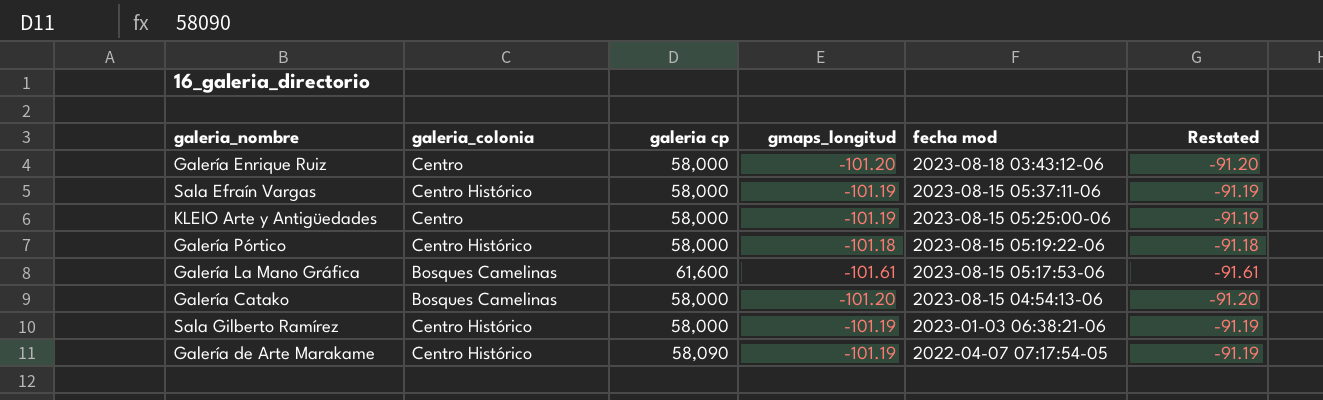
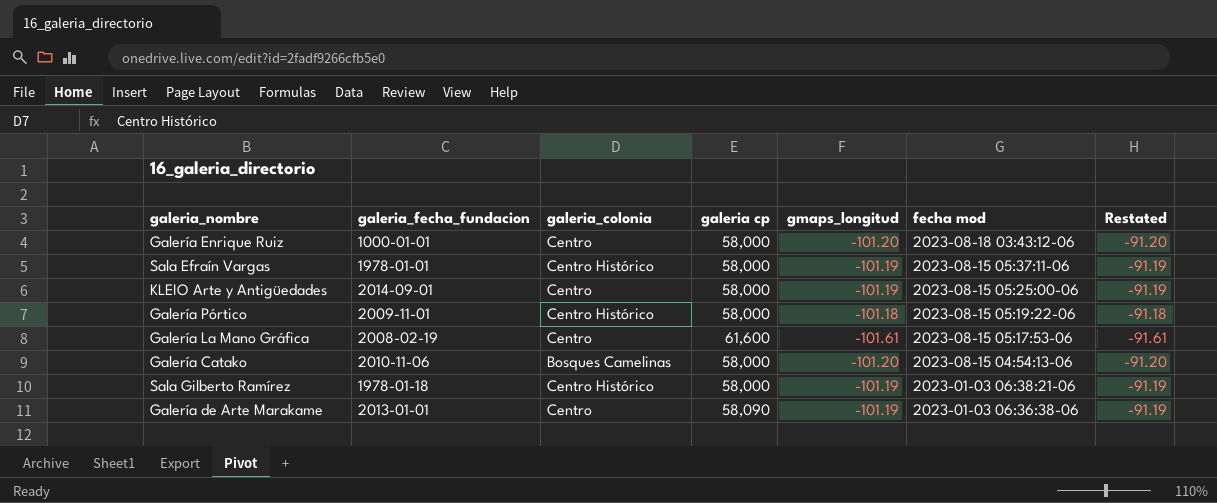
column galeria_fecha_fundacion | position: none -> 2
Galería La Mano Gráfica | galeria_colonia: Bosques Camelinas -> Centro
Galería de Arte Marakame | galeria_colonia: Centro Histórico -> Centro
Galería de Arte Marakame | fecha mod: 2022-04-07 07:17:54-05 -> 2023-01-03 06:36:38-06

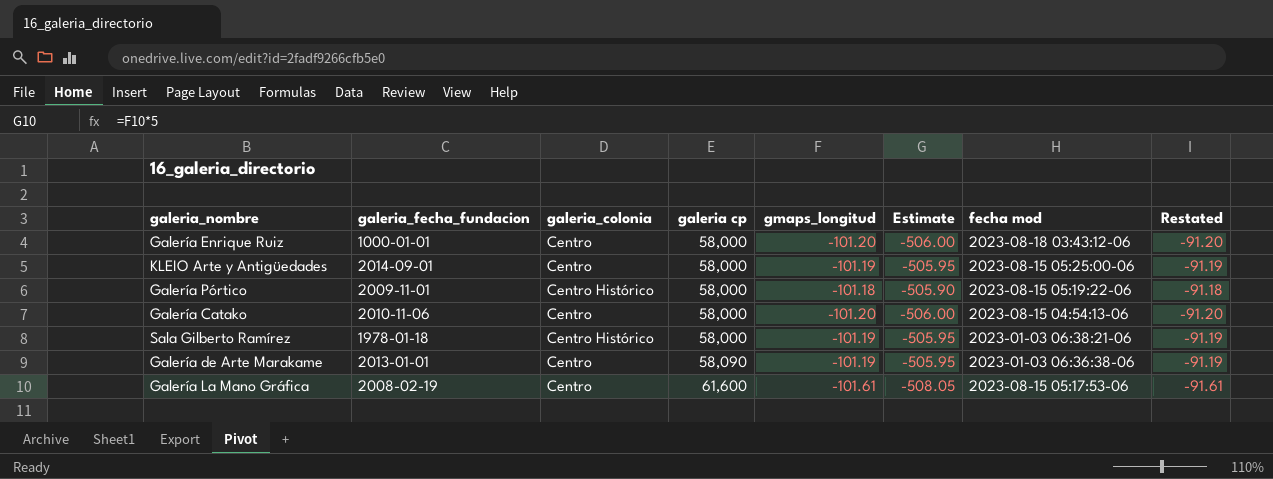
row order: fecha mod descending -> galeria cp ascending
column Estimate | formula: none -> [gmaps_longitud] * 5
row Sala Efraín Vargas: 1978-01-01 | Centro Histórico | 58,000 | -101.19 | 2023-08-15 05:37:11-06 | -91.19 -> none
Galería Catako | galeria_colonia: Bosques Camelinas -> Centro

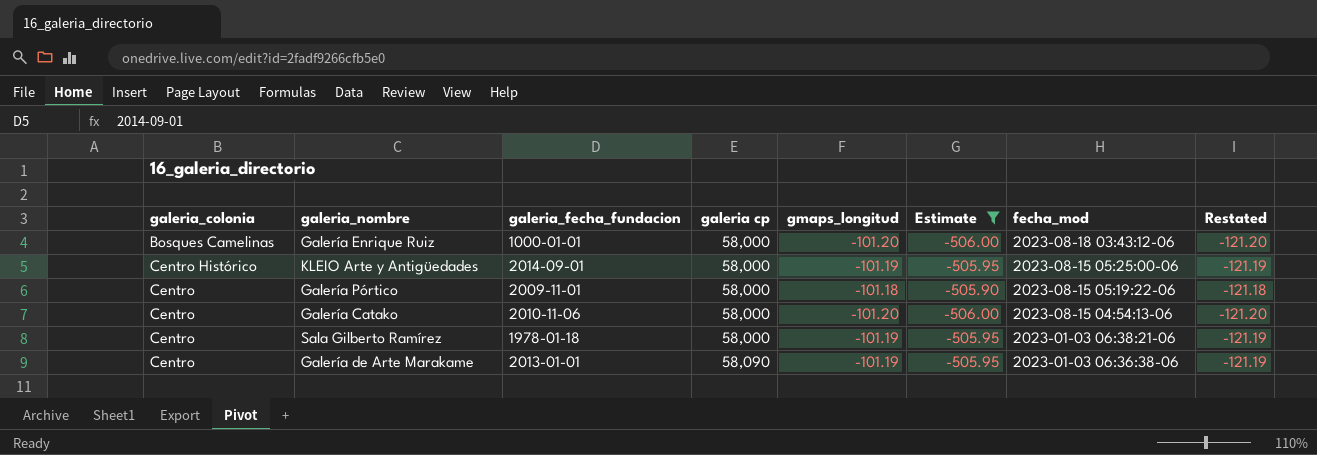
filter: none -> Estimate != -508.05
column galeria_colonia | position: 3 -> 1
column name: fecha mod -> fecha_mod
column Restated | formula: [gmaps_longitud] + 10 -> [gmaps_longitud] - 20
Galería Enrique Ruiz | galeria_colonia: Centro -> Bosques Camelinas
KLEIO Arte y Antigüedades | galeria_colonia: Centro -> Centro Histórico
Galería Pórtico | galeria_colonia: Centro Histórico -> Centro
Sala Gilberto Ramírez | galeria_colonia: Centro Histórico -> Centro

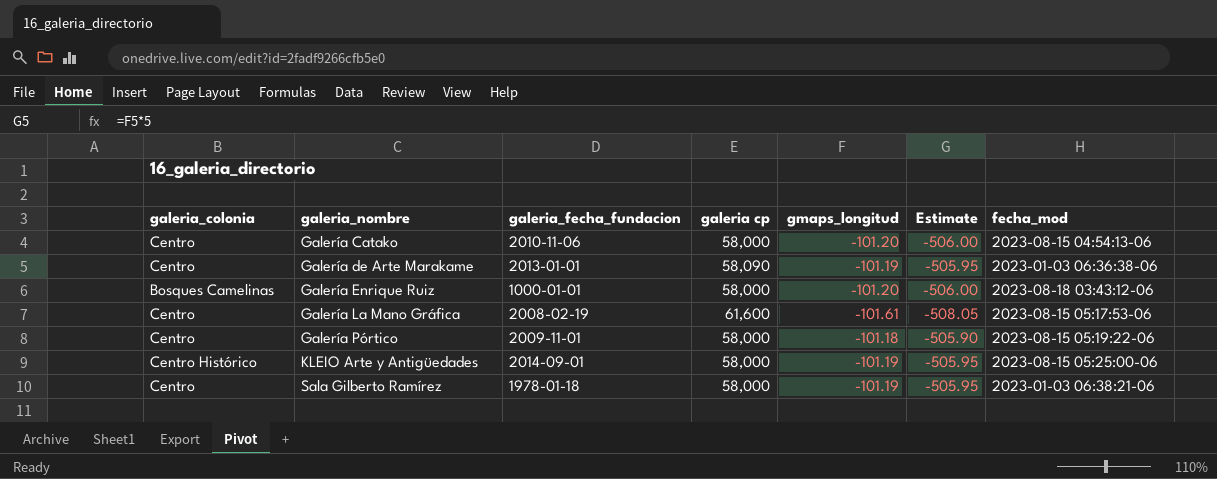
filter: Estimate != -508.05 -> none
row order: galeria cp ascending -> galeria_nombre ascending
column Restated | formula: [gmaps_longitud] - 20 -> none

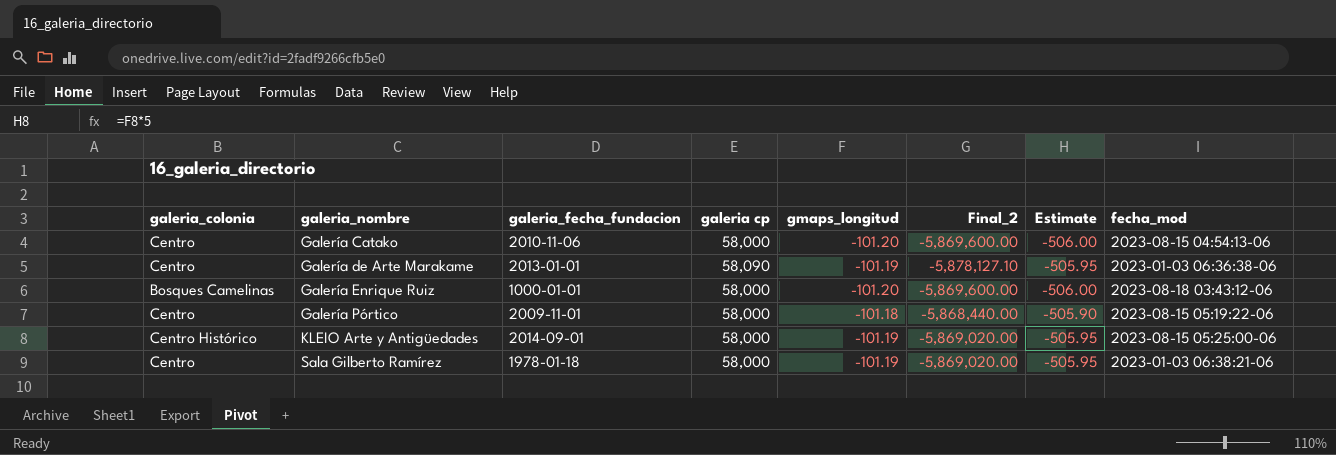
column Final_2 | formula: none -> [galeria cp] * [gmaps_longitud]
row Galería La Mano Gráfica: Centro | 2008-02-19 | 61,600 | -101.61 | -508.05 | 2023-08-15 05:17:53-06 -> none

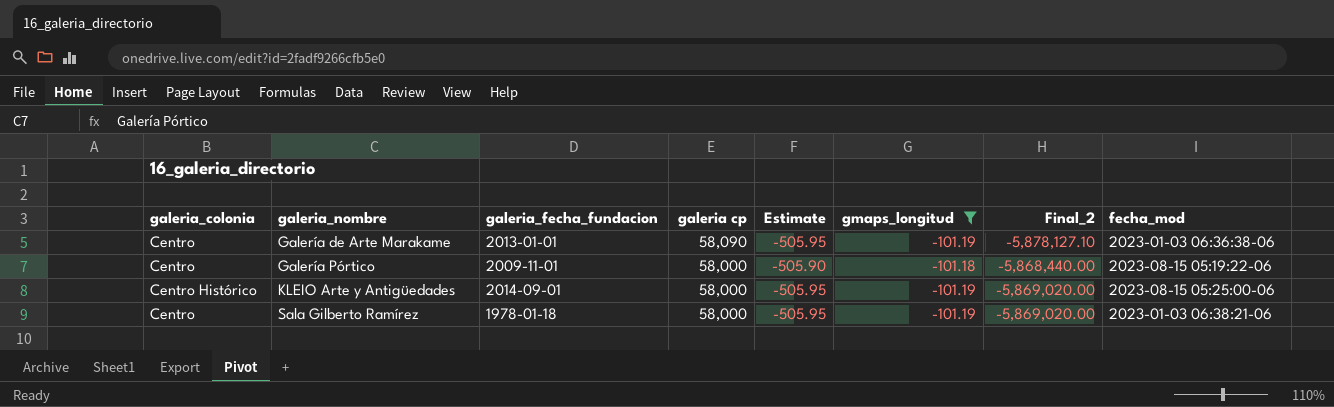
filter: none -> gmaps_longitud != -101.20
column Estimate | position: 7 -> 5

